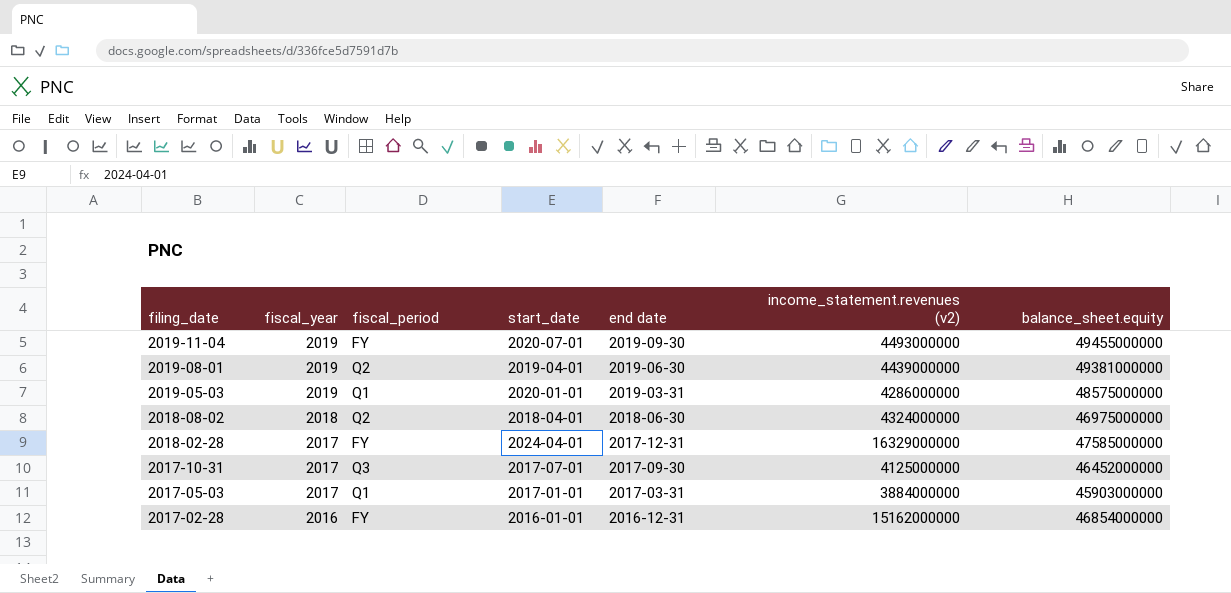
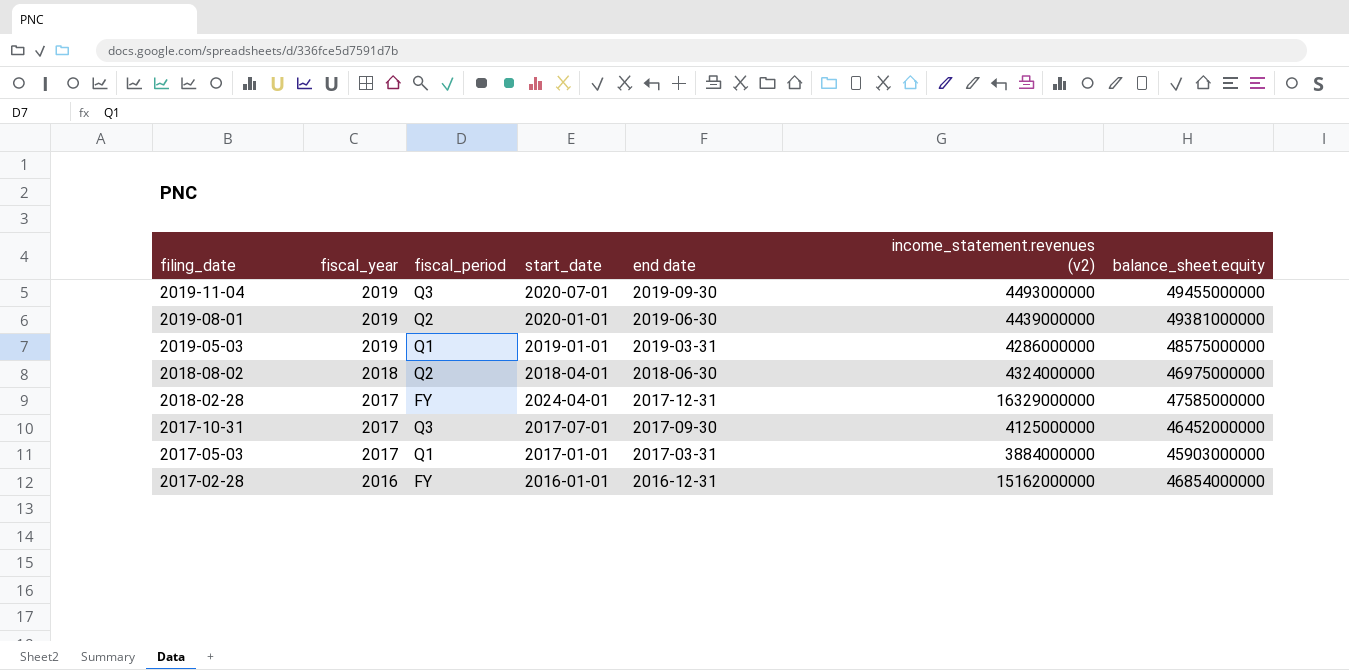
2019-11-04 | fiscal_period: FY -> Q3
2019-08-01 | start_date: 2019-04-01 -> 2020-01-01
2019-05-03 | start_date: 2020-01-01 -> 2019-01-01

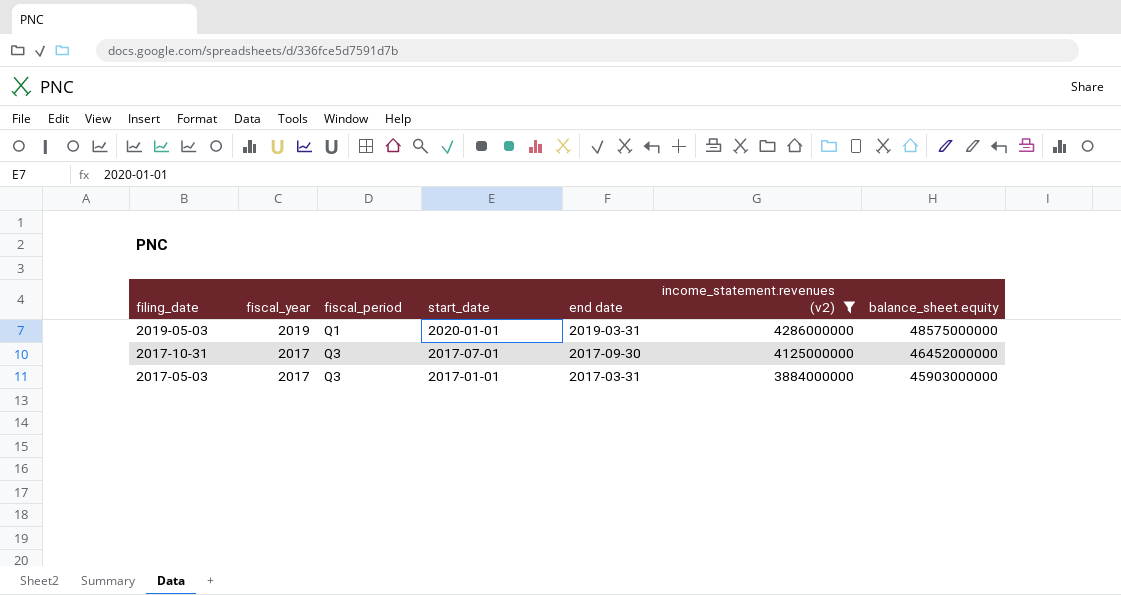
filter: none -> income_statement.revenues (v2) <= 4286000000
2019-05-03 | start_date: 2019-01-01 -> 2020-01-01
2017-05-03 | fiscal_period: Q1 -> Q3

